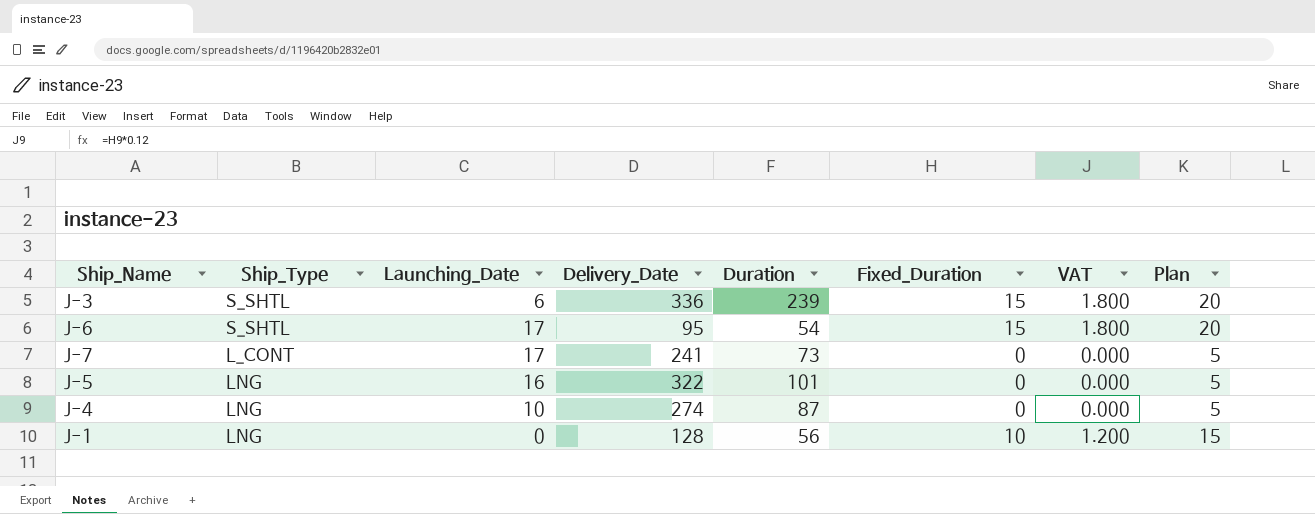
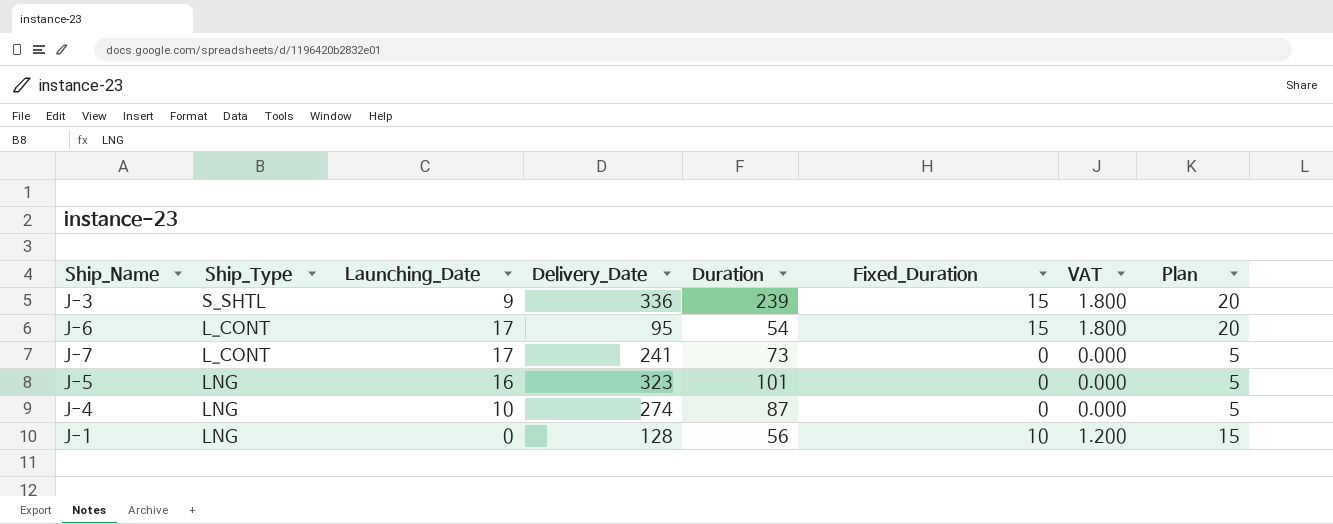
J-3 | Launching_Date: 6 -> 9
J-6 | Ship_Type: S_SHTL -> L_CONT
J-5 | Delivery_Date: 322 -> 323

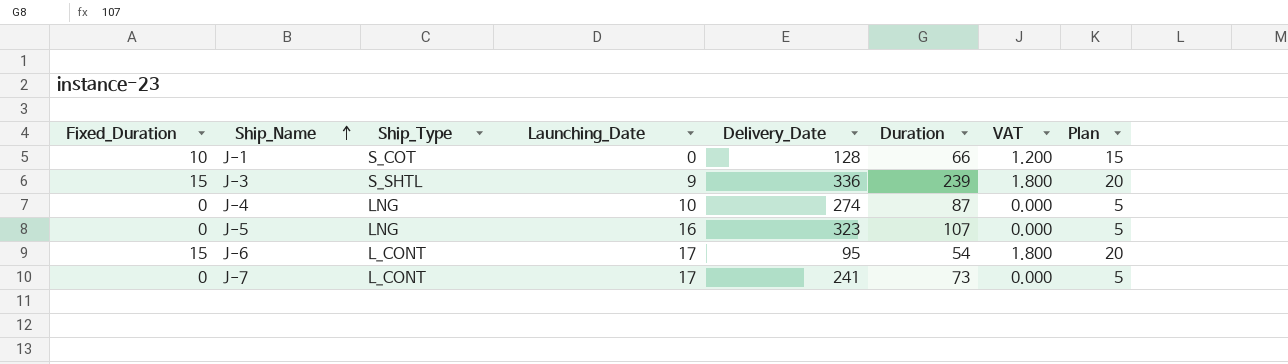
row order: none -> Ship_Name ascending
column Fixed_Duration | position: 6 -> 1
J-1 | Ship_Type: LNG -> S_COT
J-1 | Duration: 56 -> 66
J-5 | Duration: 101 -> 107

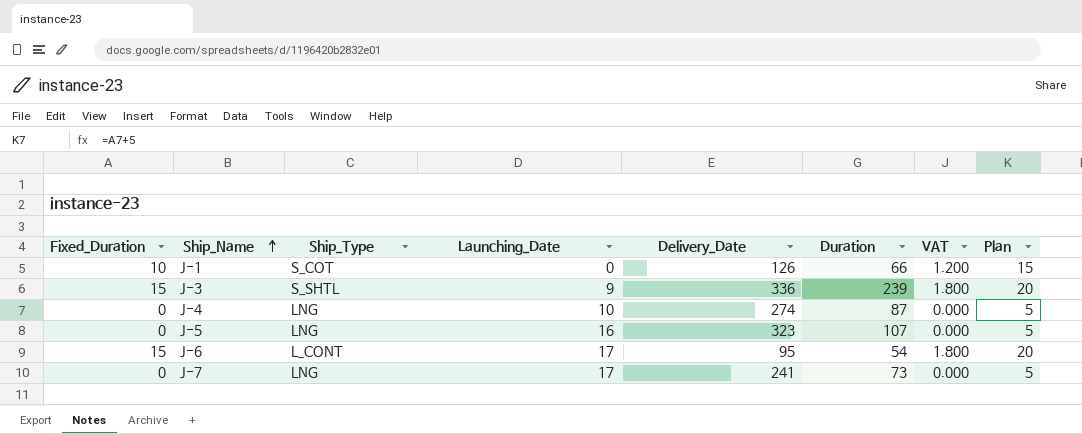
J-1 | Delivery_Date: 128 -> 126
J-7 | Ship_Type: L_CONT -> LNG

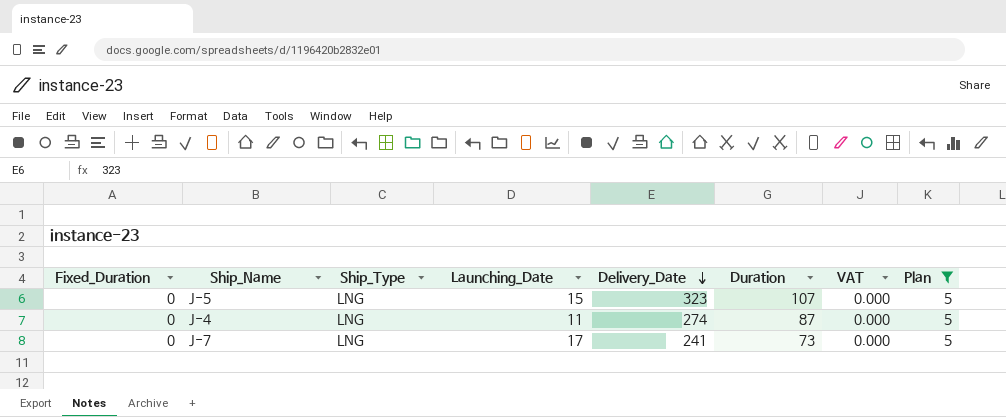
filter: none -> Plan = 5
row order: Ship_Name ascending -> Delivery_Date descending
J-5 | Launching_Date: 16 -> 15
J-4 | Launching_Date: 10 -> 11

